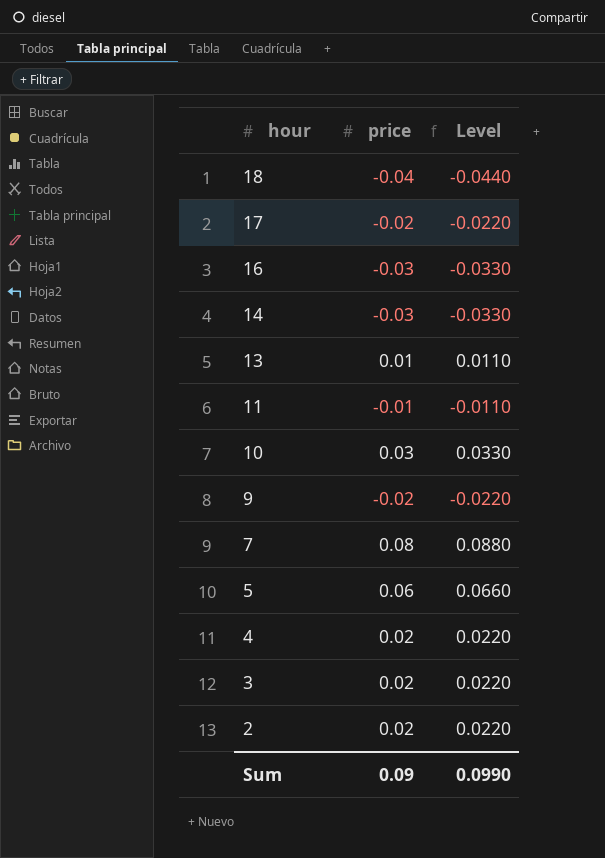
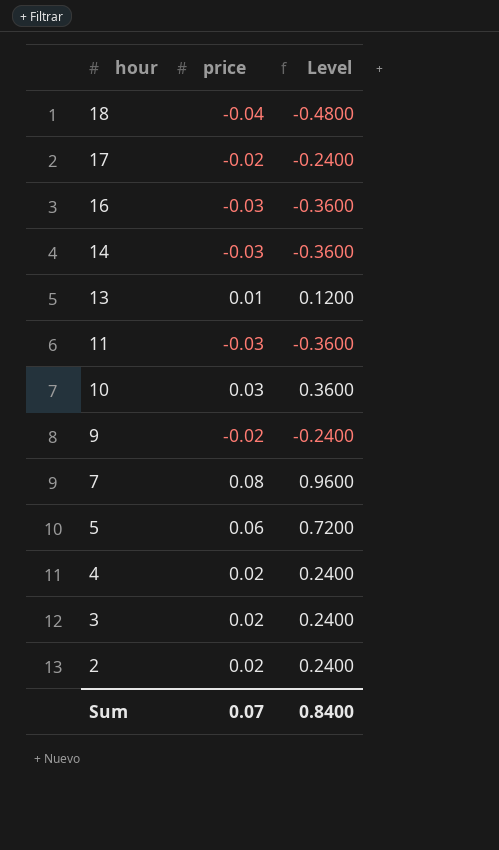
column Level | formula: [price] * 1.1 -> [price] * 12
11 | price: -0.01 -> -0.03
Sum | price: 0.09 -> 0.07
Sum | Level: 0.0990 -> 0.8400

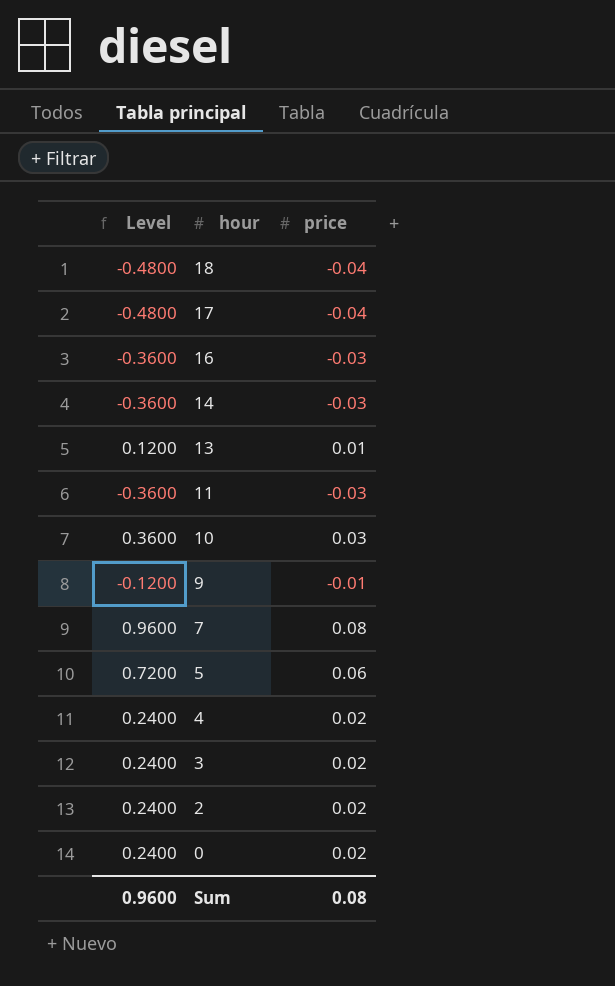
column Level | position: 3 -> 1
17 | Level: -0.2400 -> -0.4800
17 | price: -0.02 -> -0.04
9 | Level: -0.2400 -> -0.1200
9 | price: -0.02 -> -0.01
row 0: none -> 0.2400 | 0.02
Sum | Level: 0.8400 -> 0.9600
Sum | price: 0.07 -> 0.08

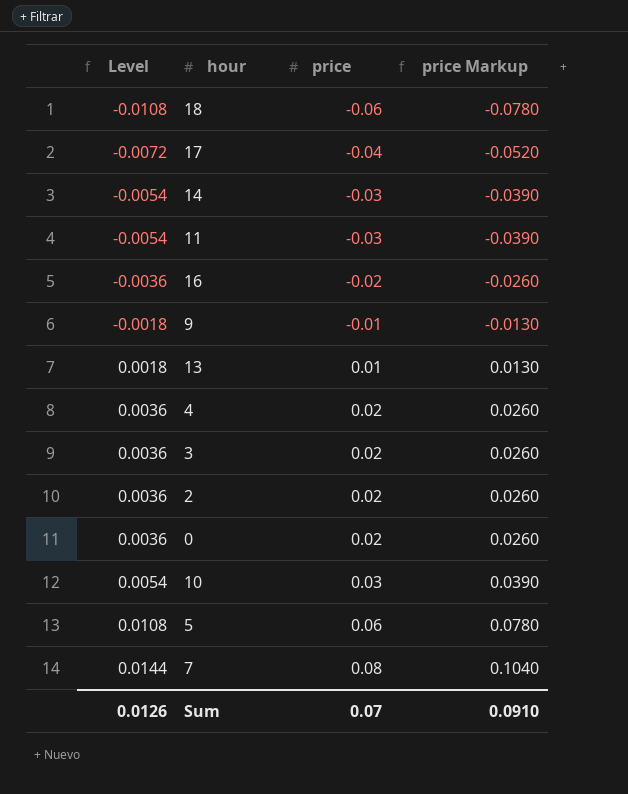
row order: hour descending -> Level ascending
column Level | formula: [price] * 12 -> [price] * 0.18
column price Markup | formula: none -> [price] * 1.3
18 | price: -0.04 -> -0.06
16 | price: -0.03 -> -0.02
Sum | Level: 0.9600 -> 0.0126
Sum | price: 0.08 -> 0.07

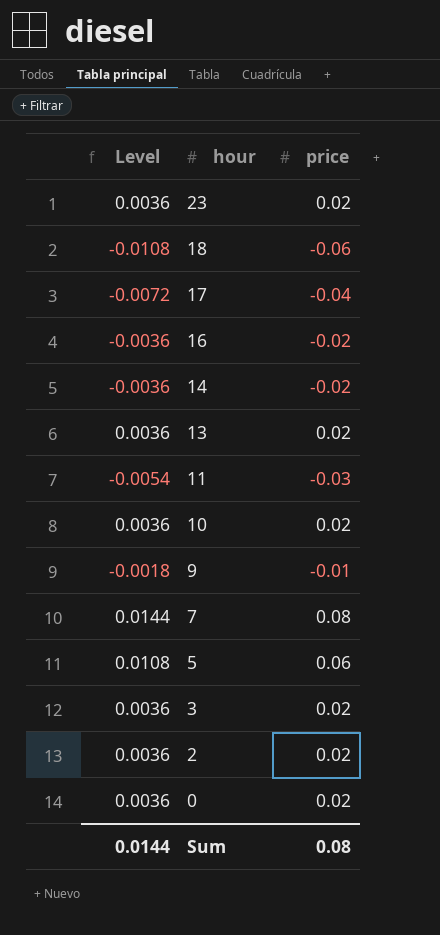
row order: Level ascending -> hour descending
column price Markup | formula: [price] * 1.3 -> none
row 4: 0.0036 | 0.02 | 0.0260 -> none
row 23: none -> 0.0036 | 0.02
14 | Level: -0.0054 -> -0.0036
14 | price: -0.03 -> -0.02
13 | Level: 0.0018 -> 0.0036
13 | price: 0.01 -> 0.02
10 | Level: 0.0054 -> 0.0036
10 | price: 0.03 -> 0.02
Sum | Level: 0.0126 -> 0.0144
Sum | price: 0.07 -> 0.08

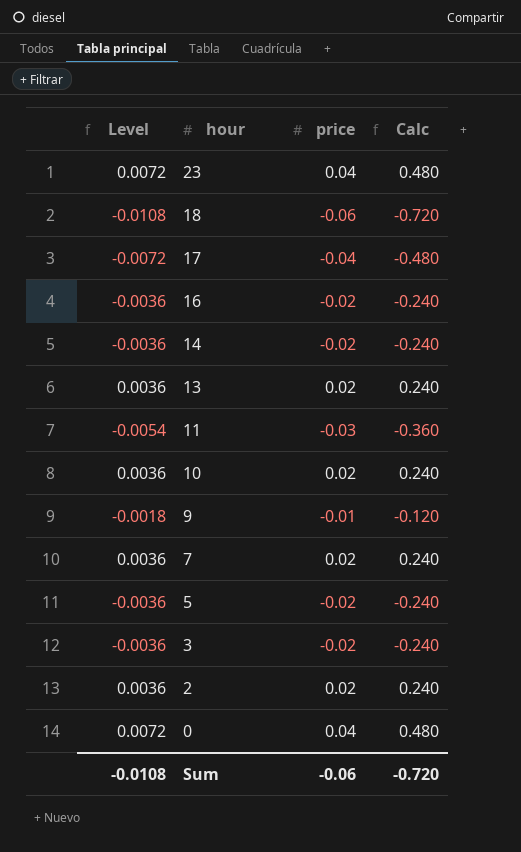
column Calc | formula: none -> [price] * 12
23 | Level: 0.0036 -> 0.0072
23 | price: 0.02 -> 0.04
7 | Level: 0.0144 -> 0.0036
7 | price: 0.08 -> 0.02
5 | Level: 0.0108 -> -0.0036
5 | price: 0.06 -> -0.02
3 | Level: 0.0036 -> -0.0036
3 | price: 0.02 -> -0.02
0 | Level: 0.0036 -> 0.0072
0 | price: 0.02 -> 0.04
Sum | Level: 0.0144 -> -0.0108
Sum | price: 0.08 -> -0.06

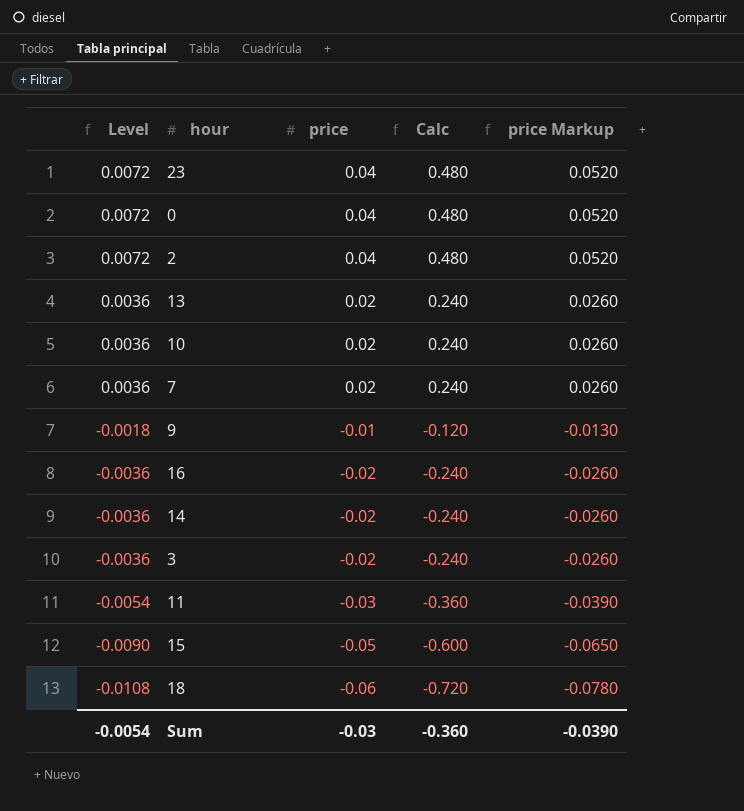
row order: hour descending -> Level descending
column price Markup | formula: none -> [price] * 1.3
row 17: -0.0072 | -0.04 | -0.480 -> none
row 5: -0.0036 | -0.02 | -0.240 -> none
2 | Level: 0.0036 -> 0.0072
2 | price: 0.02 -> 0.04
2 | Calc: 0.240 -> 0.480
row 15: none -> -0.0090 | -0.05 | -0.600 | -0.0650
Sum | Level: -0.0108 -> -0.0054
Sum | price: -0.06 -> -0.03
Sum | Calc: -0.720 -> -0.360

